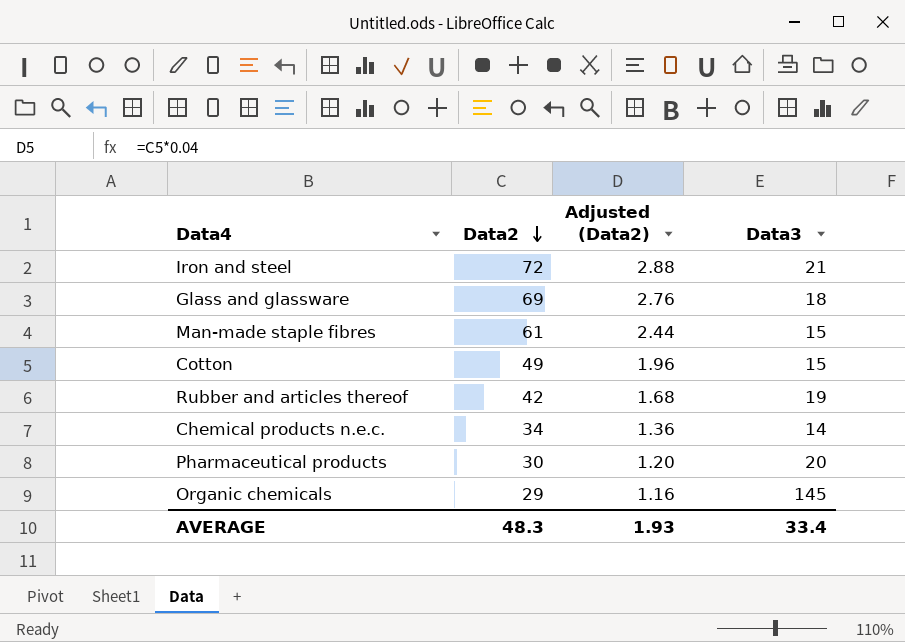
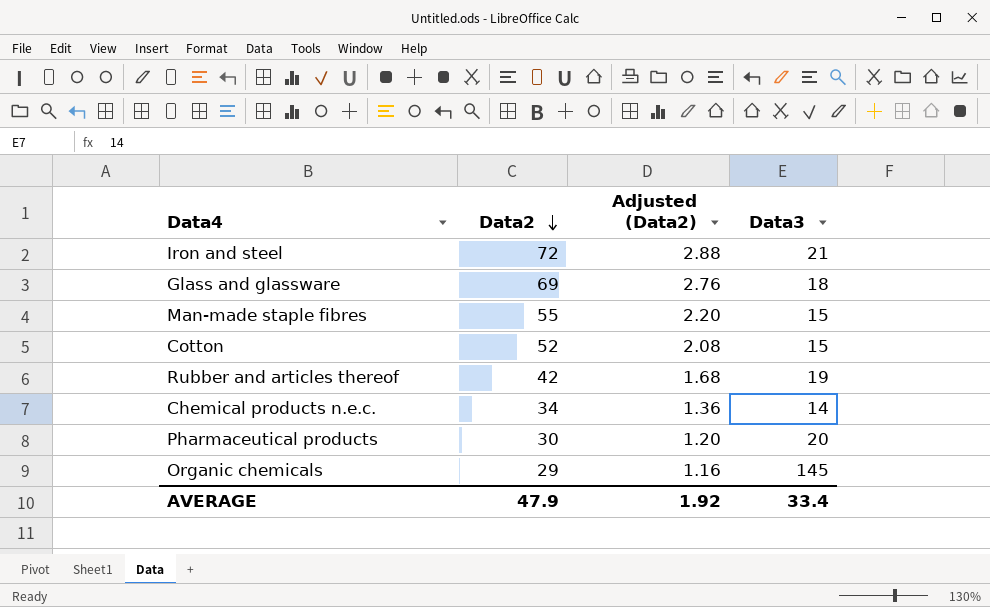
Man-made staple fibres | Data2: 61 -> 55
Man-made staple fibres | Adjusted (Data2): 2.44 -> 2.20
Cotton | Data2: 49 -> 52
Cotton | Adjusted (Data2): 1.96 -> 2.08
AVERAGE | Data2: 48.3 -> 47.9
AVERAGE | Adjusted (Data2): 1.93 -> 1.92

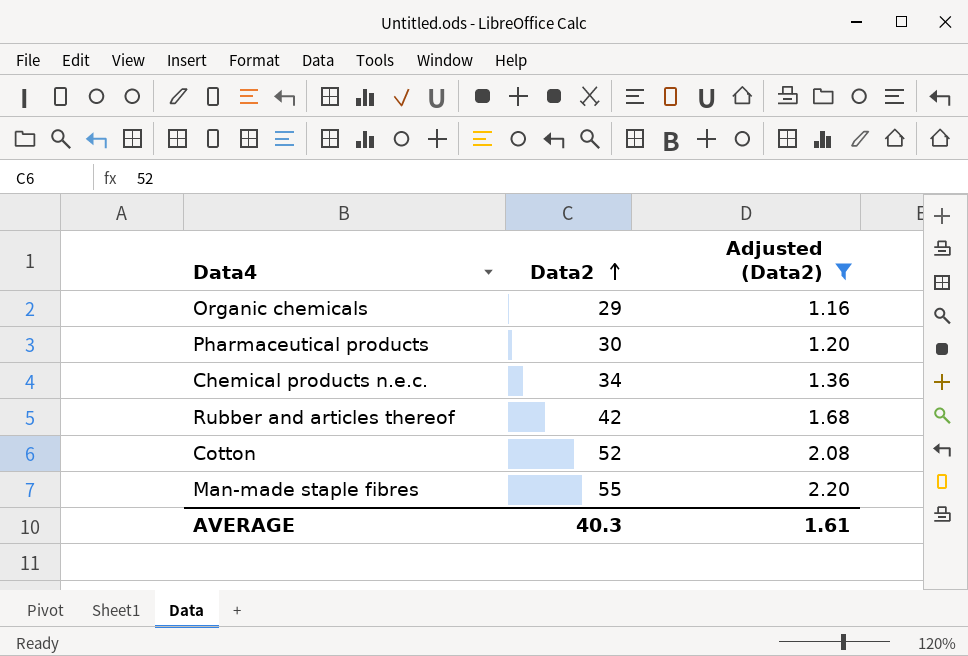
filter: none -> Adjusted (Data2) <= 2.20
row order: Data2 descending -> Data2 ascending
column Data3 | position: 4 -> none
AVERAGE | Data2: 47.9 -> 40.3
AVERAGE | Adjusted (Data2): 1.92 -> 1.61

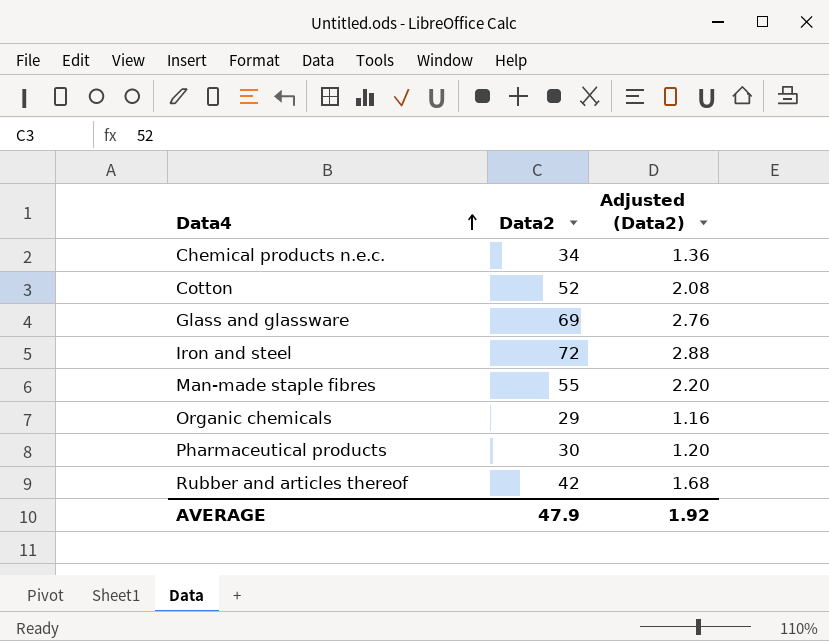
filter: Adjusted (Data2) <= 2.20 -> none
row order: Data2 ascending -> Data4 ascending
AVERAGE | Data2: 40.3 -> 47.9
AVERAGE | Adjusted (Data2): 1.61 -> 1.92

